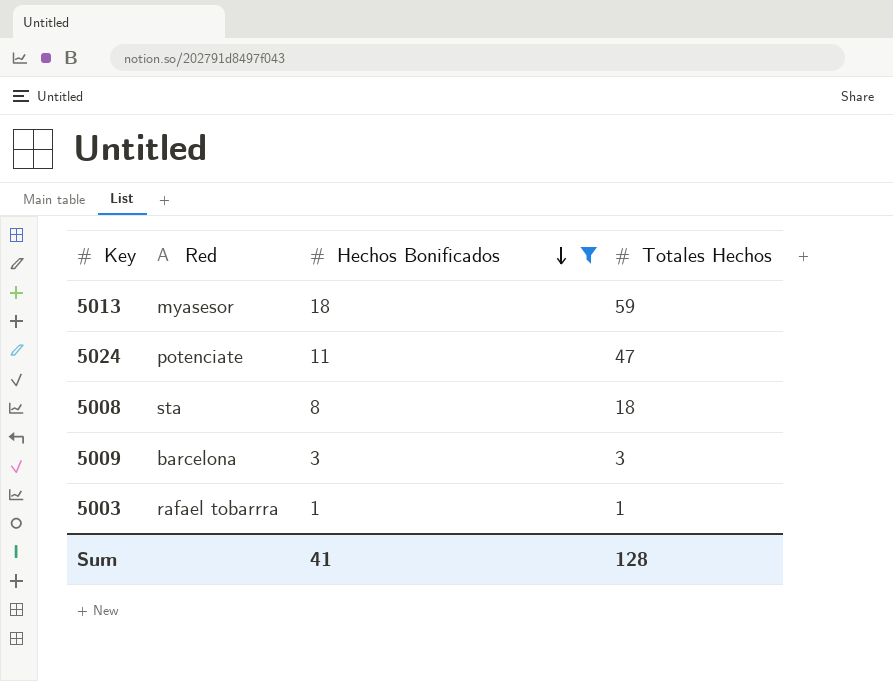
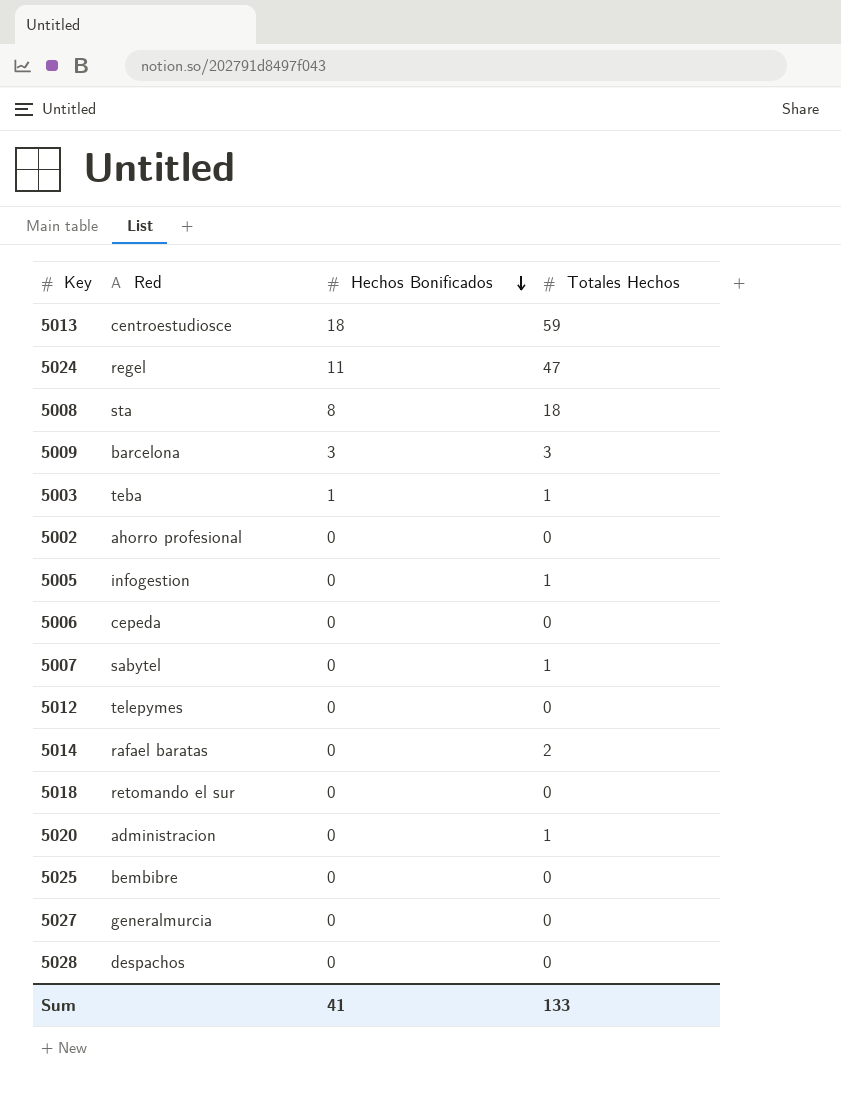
filter: Hechos Bonificados != 0 -> none
5013 | Red: myasesor -> centroestudiosce
5024 | Red: potenciate -> regel
5003 | Red: rafael tobarrra -> teba
Sum | Totales Hechos: 128 -> 133

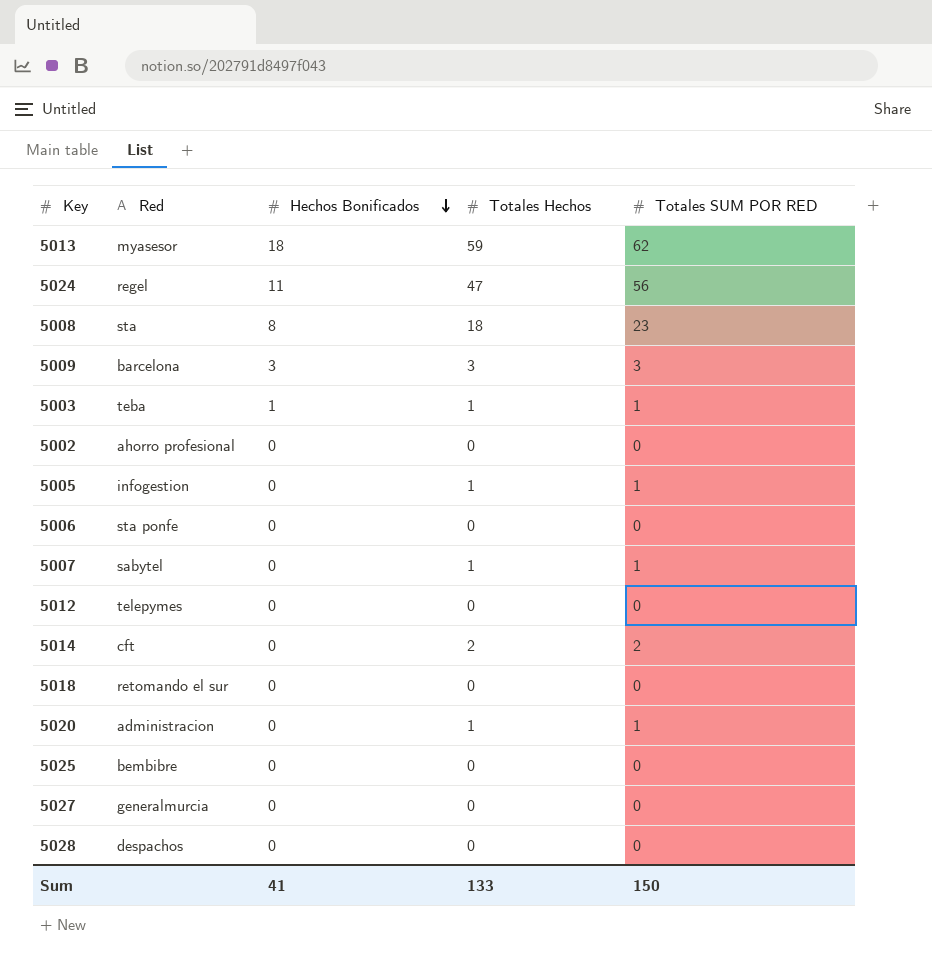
column Totales SUM POR RED | position: none -> 5
5013 | Red: centroestudiosce -> myasesor
5006 | Red: cepeda -> sta ponfe
5014 | Red: rafael baratas -> cft

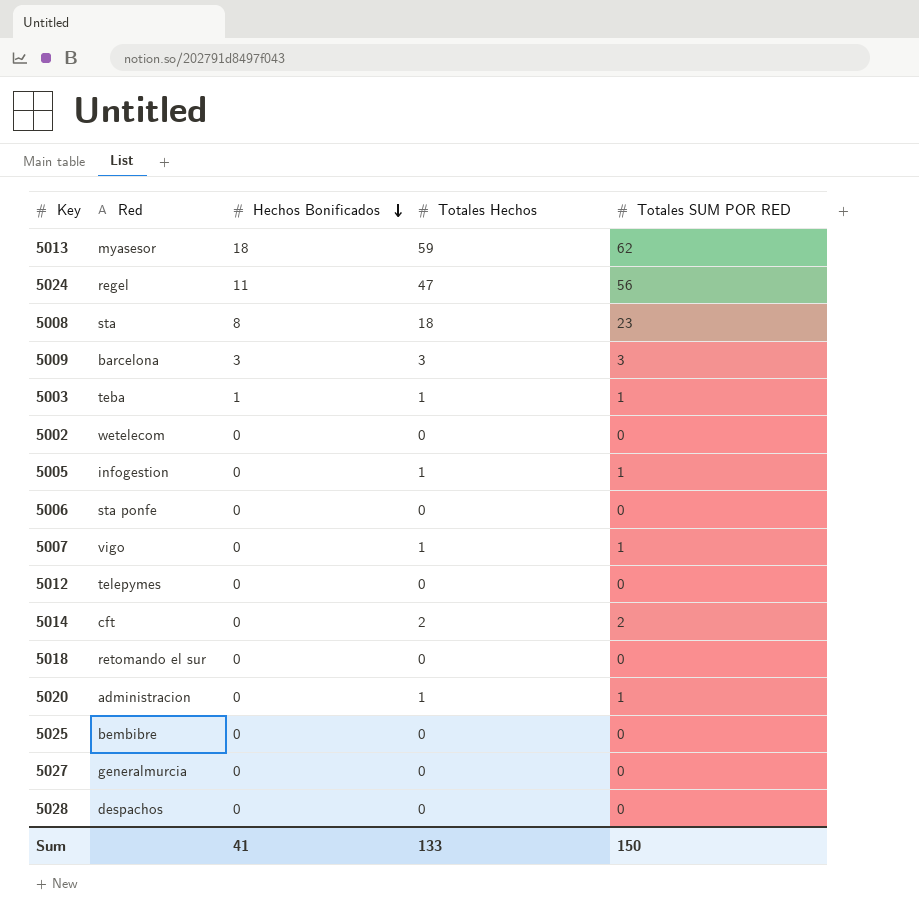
5002 | Red: ahorro profesional -> wetelecom
5007 | Red: sabytel -> vigo

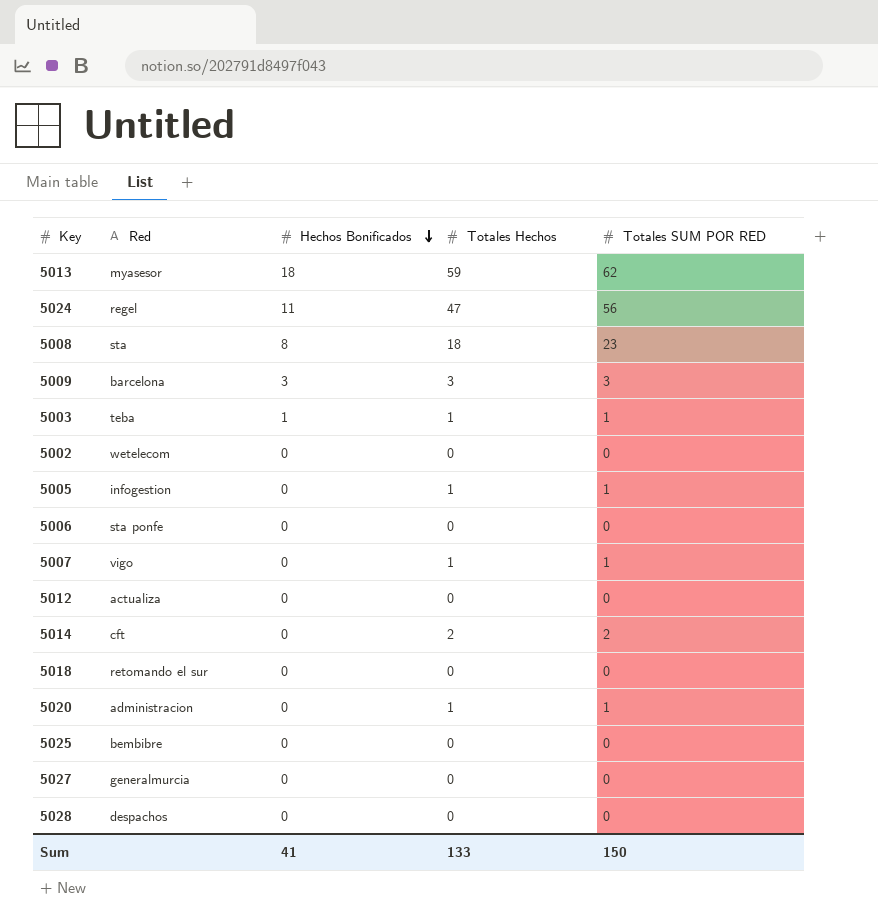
5012 | Red: telepymes -> actualiza

